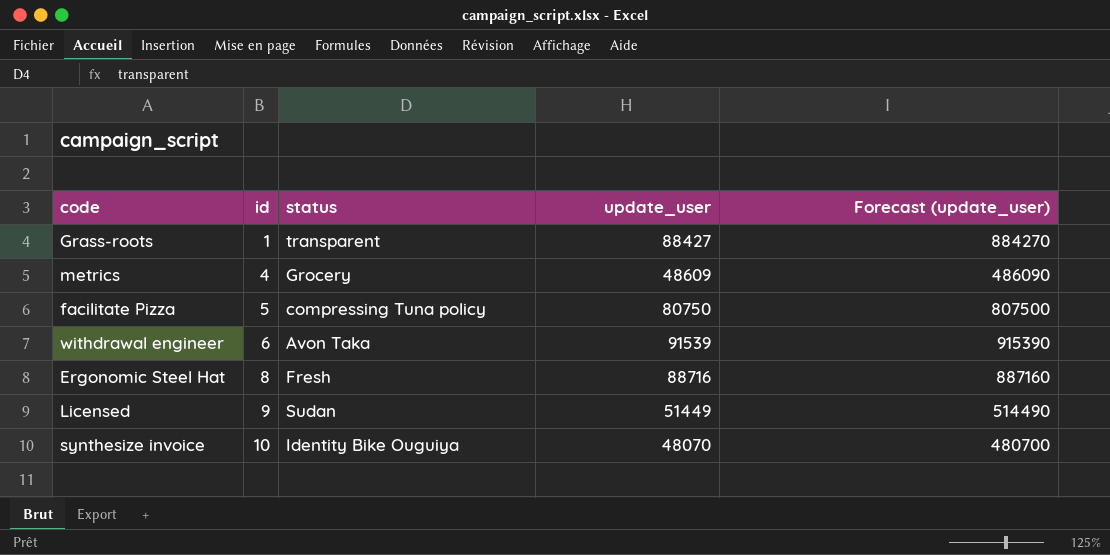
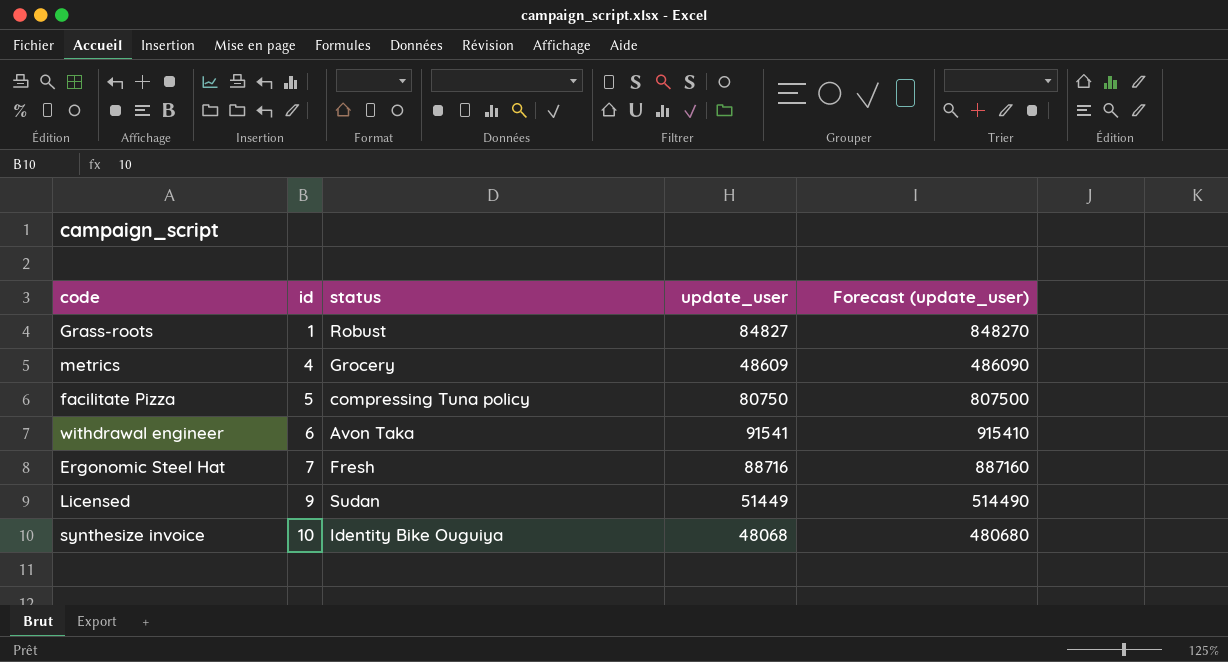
Grass-roots | status: transparent -> Robust
Grass-roots | update_user: 88427 -> 84827
Grass-roots | Forecast (update_user): 884270 -> 848270
withdrawal engineer | update_user: 91539 -> 91541
withdrawal engineer | Forecast (update_user): 915390 -> 915410
Ergonomic Steel Hat | id: 8 -> 7
synthesize invoice | update_user: 48070 -> 48068
synthesize invoice | Forecast (update_user): 480700 -> 480680

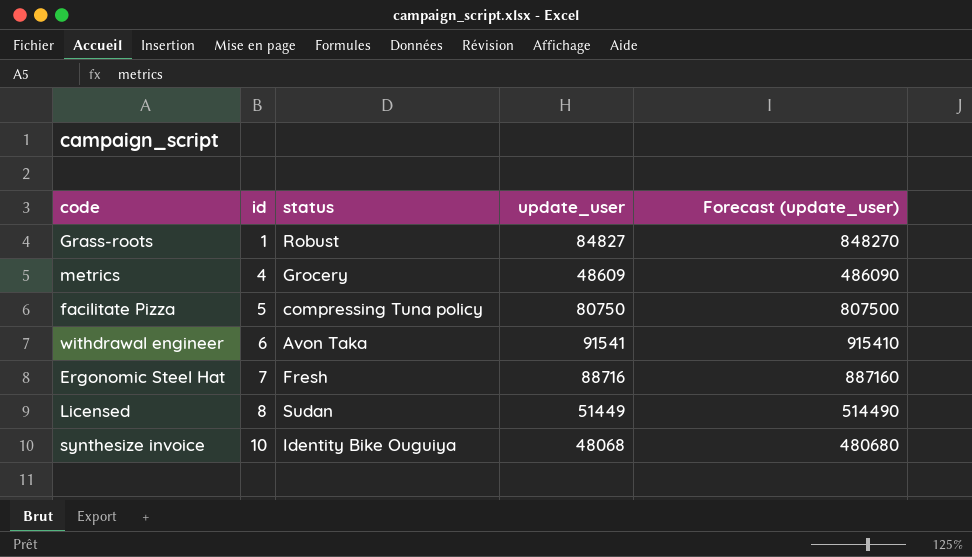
Licensed | id: 9 -> 8

